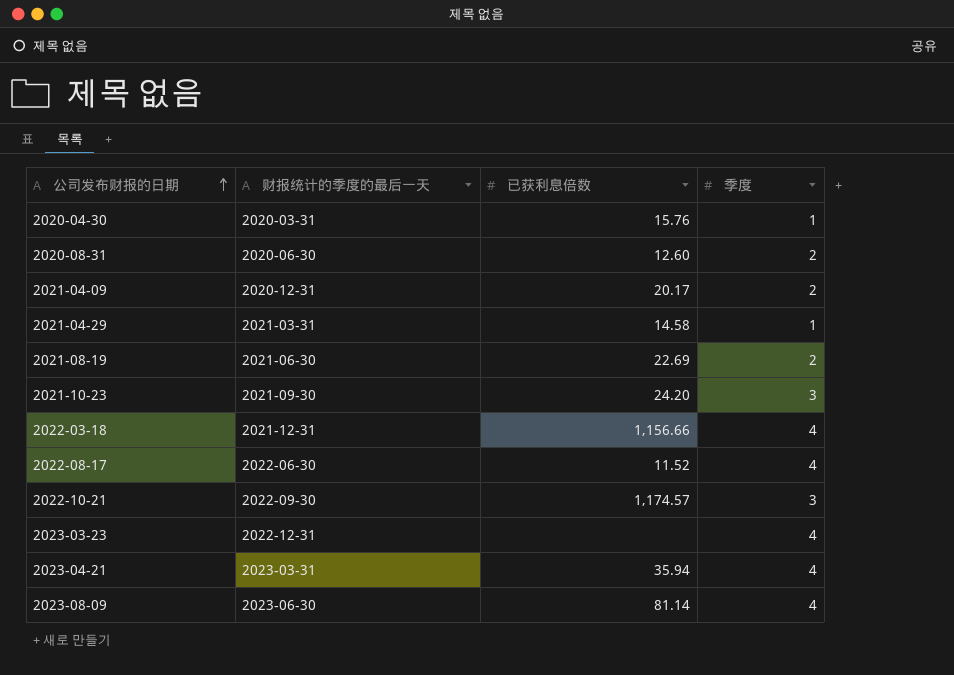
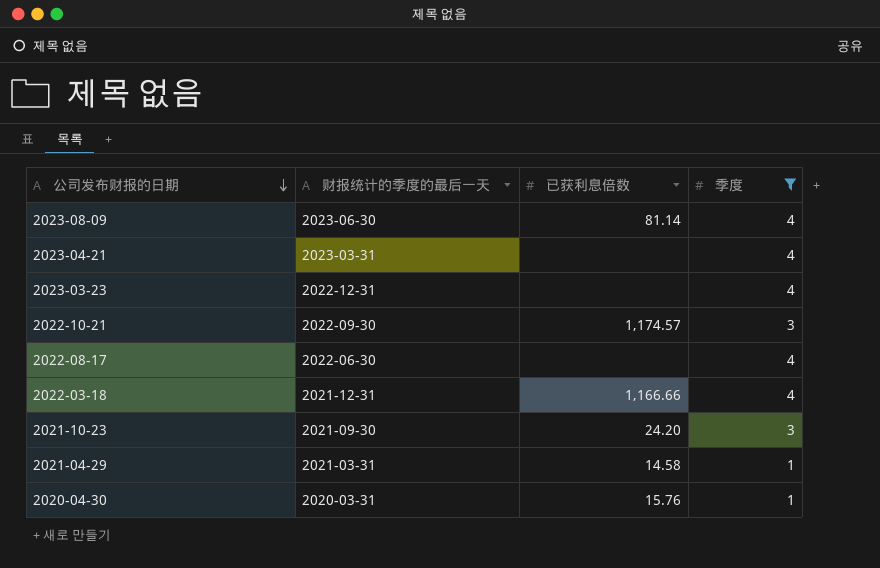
filter: none -> 季度 != 2
row order: 公司发布财报的日期 ascending -> 公司发布财报的日期 descending
2023-04-21 | 已获利息倍数: 35.94 -> none
2022-08-17 | 已获利息倍数: 11.52 -> none
2022-03-18 | 已获利息倍数: 1,156.66 -> 1,166.66

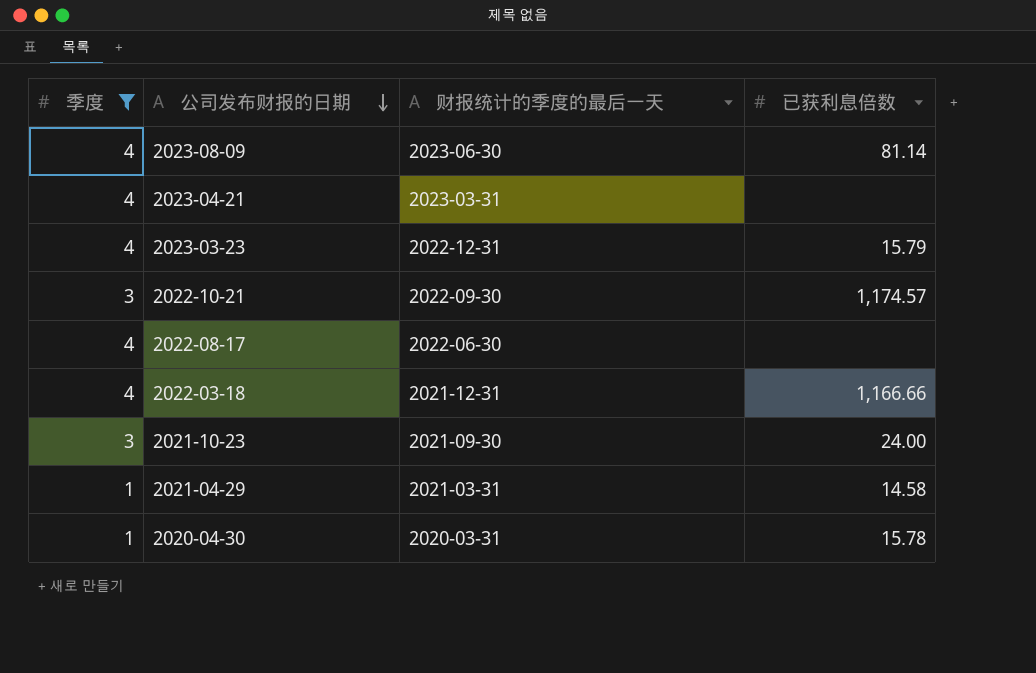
column 季度 | position: 4 -> 1
2023-03-23 | 已获利息倍数: none -> 15.79
2021-10-23 | 已获利息倍数: 24.20 -> 24.00
2020-04-30 | 已获利息倍数: 15.76 -> 15.78

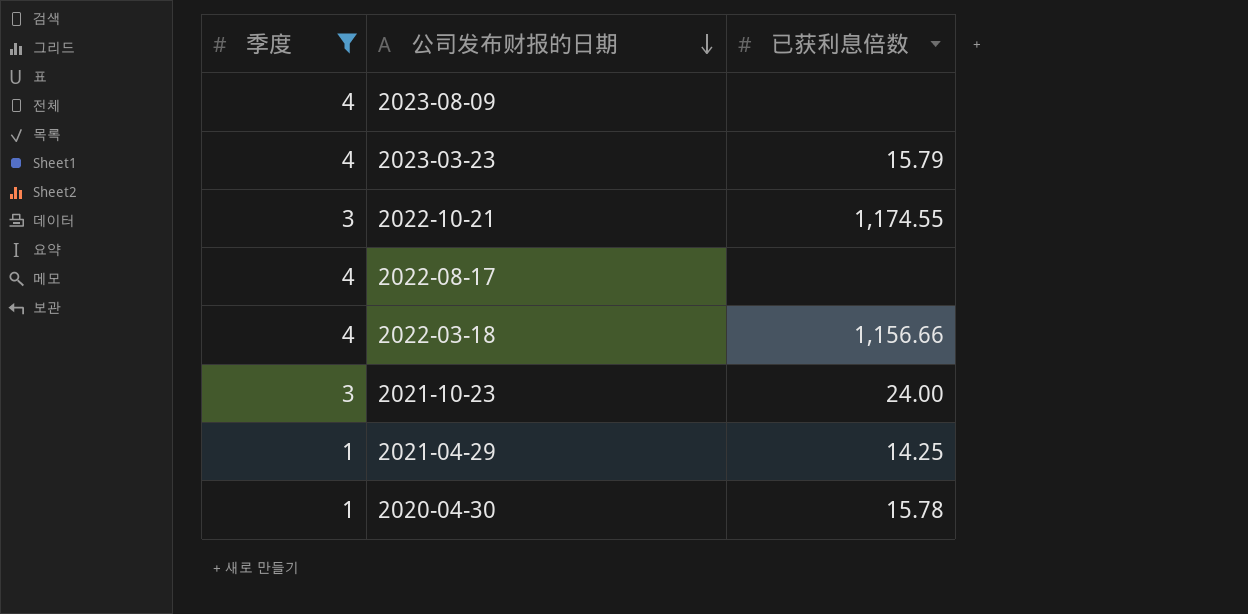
column 财报统计的季度的最后一天 | position: 3 -> none
row 2023-04-21: 4 | 2023-03-31 | none -> none
2023-08-09 | 已获利息倍数: 81.14 -> none
2022-10-21 | 已获利息倍数: 1,174.57 -> 1,174.55
2022-03-18 | 已获利息倍数: 1,166.66 -> 1,156.66
2021-04-29 | 已获利息倍数: 14.58 -> 14.25

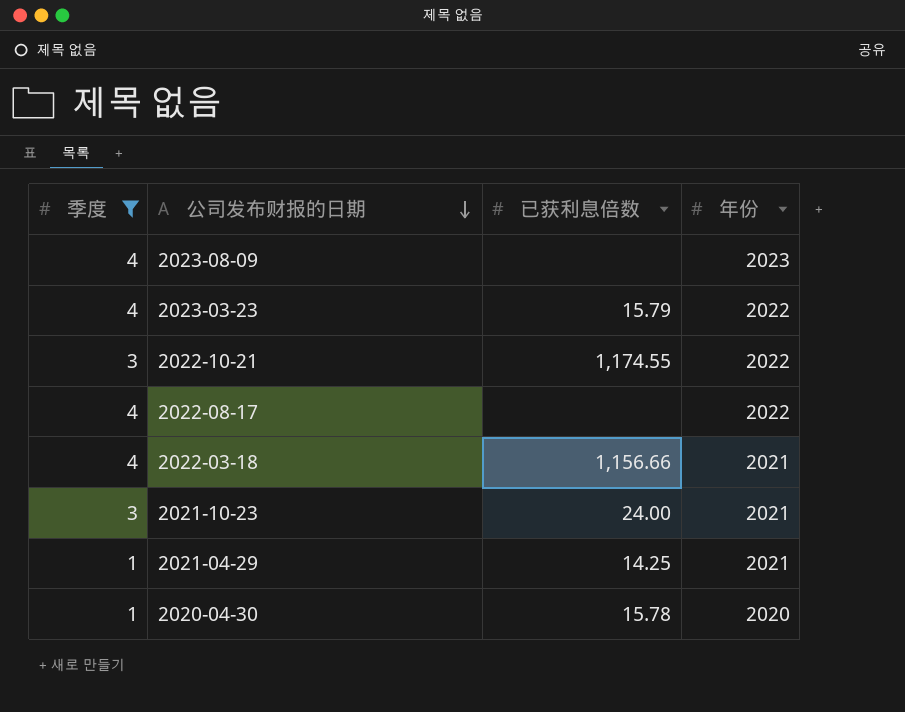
column 年份 | position: none -> 4

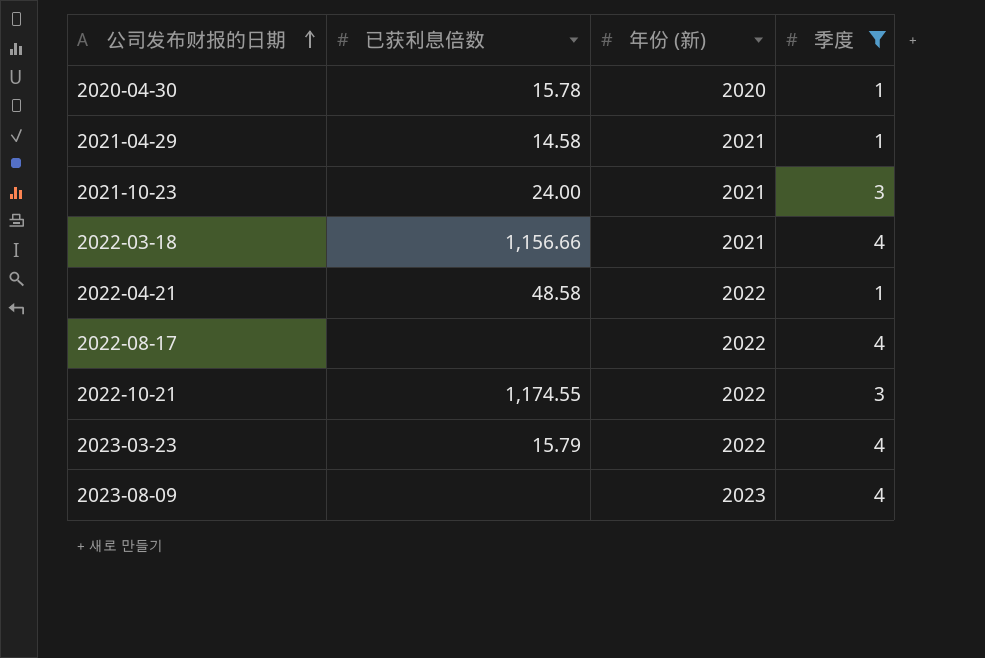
row order: 公司发布财报的日期 descending -> 公司发布财报的日期 ascending
column name: 年份 -> 年份 (新)
column 季度 | position: 1 -> 4
2021-04-29 | 已获利息倍数: 14.25 -> 14.58
row 2022-04-21: none -> 48.58 | 2022 | 1

